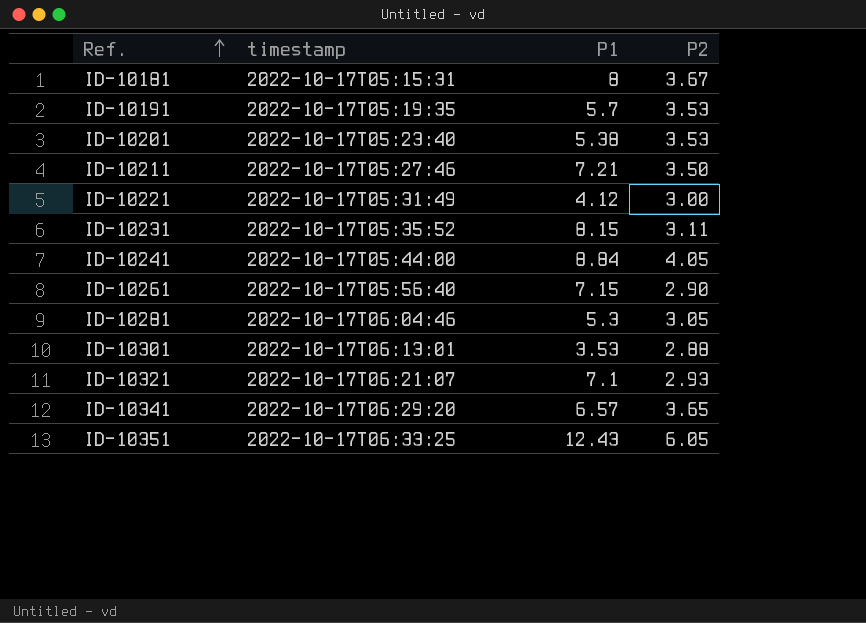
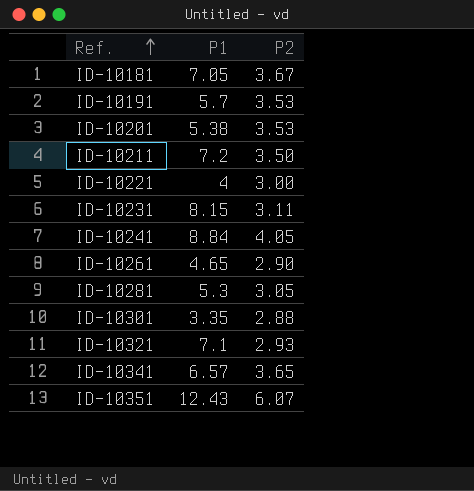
column timestamp | position: 2 -> none
ID-10181 | P1: 8 -> 7.05
ID-10211 | P1: 7.21 -> 7.2
ID-10221 | P1: 4.12 -> 4
ID-10261 | P1: 7.15 -> 4.65
ID-10301 | P1: 3.53 -> 3.35
ID-10351 | P2: 6.05 -> 6.07

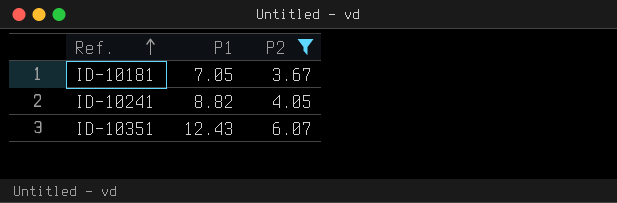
filter: none -> P2 >= 3.67
ID-10241 | P1: 8.84 -> 8.82

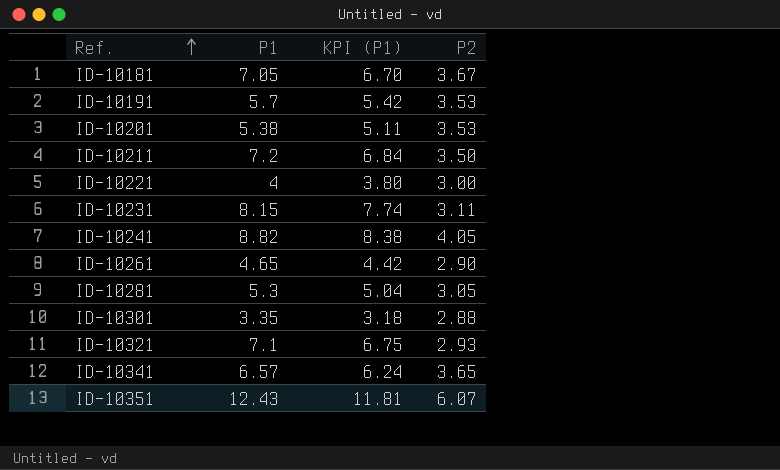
filter: P2 >= 3.67 -> none
column KPI (P1) | formula: none -> [P1] * 0.95

